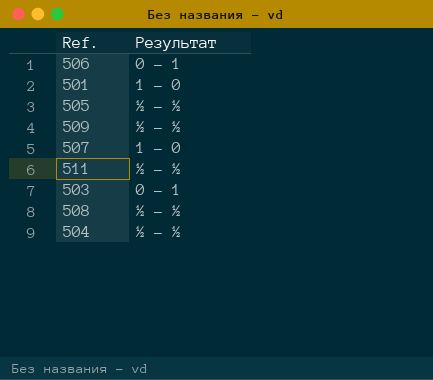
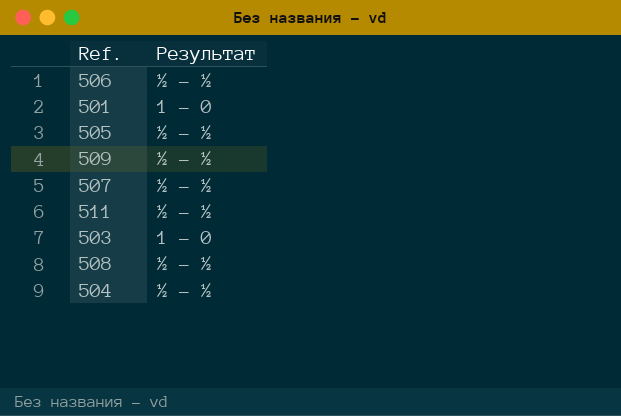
506 | Результат: 0 - 1 -> ½ - ½
507 | Результат: 1 - 0 -> ½ - ½
503 | Результат: 0 - 1 -> 1 - 0

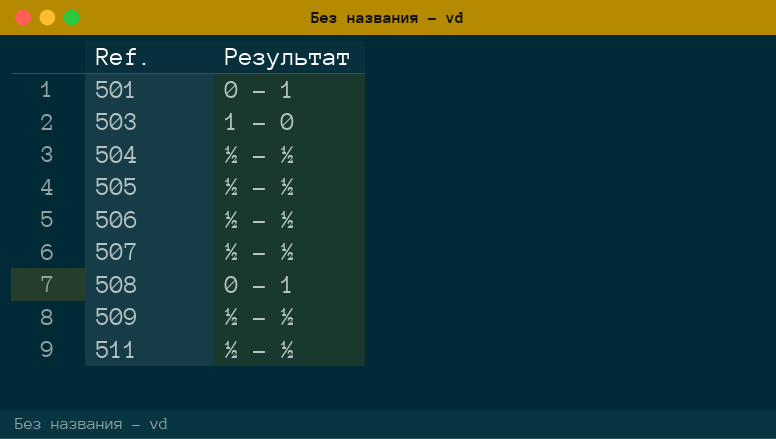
row order: none -> Ref. ascending
501 | Результат: 1 - 0 -> 0 - 1
508 | Результат: ½ - ½ -> 0 - 1

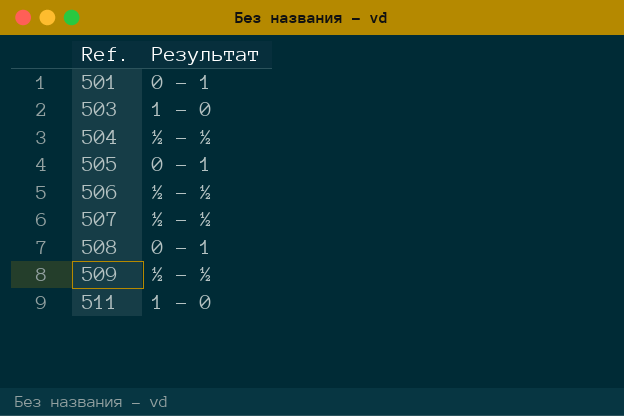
505 | Результат: ½ - ½ -> 0 - 1
511 | Результат: ½ - ½ -> 1 - 0

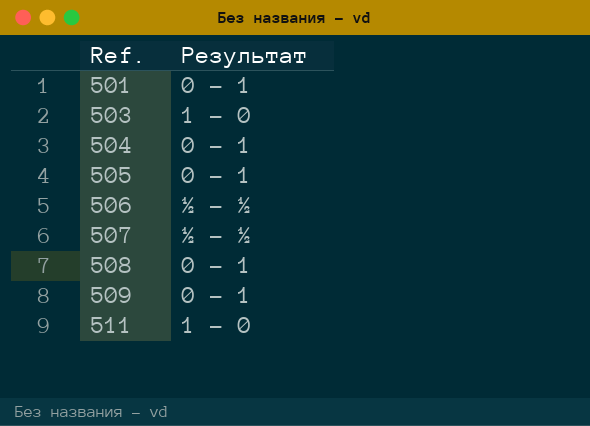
504 | Результат: ½ - ½ -> 0 - 1
509 | Результат: ½ - ½ -> 0 - 1

